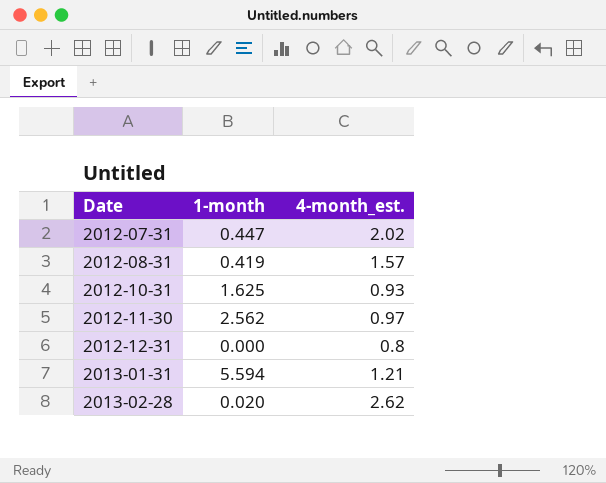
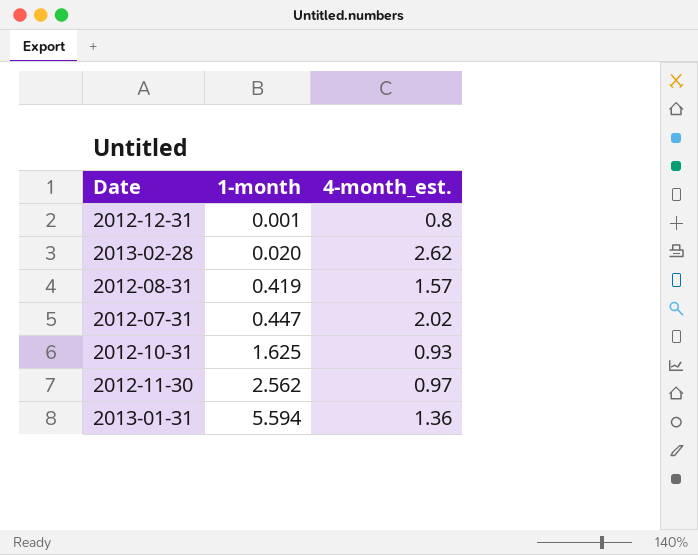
row order: Date ascending -> 1-month ascending
2012-12-31 | 1-month: 0.000 -> 0.001
2013-01-31 | 4-month_est.: 1.21 -> 1.36

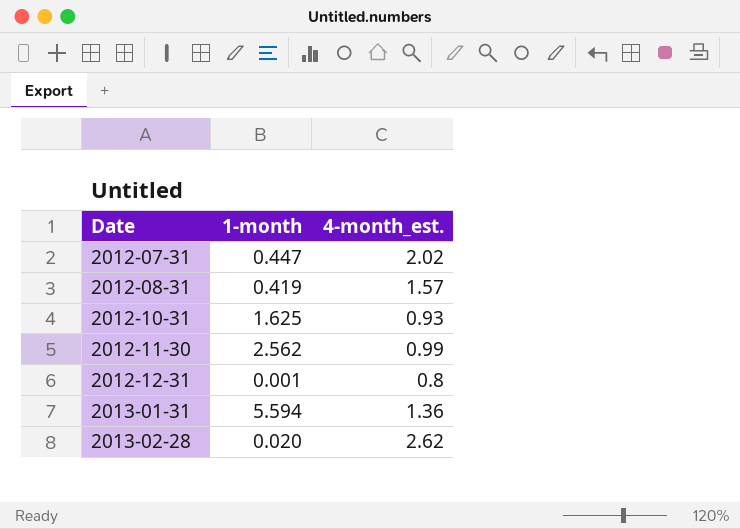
row order: 1-month ascending -> Date ascending
2012-11-30 | 4-month_est.: 0.97 -> 0.99

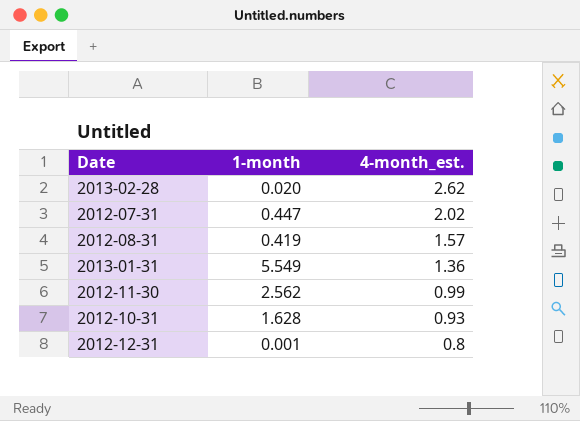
row order: Date ascending -> 4-month_est. descending
2013-01-31 | 1-month: 5.594 -> 5.549
2012-10-31 | 1-month: 1.625 -> 1.628

